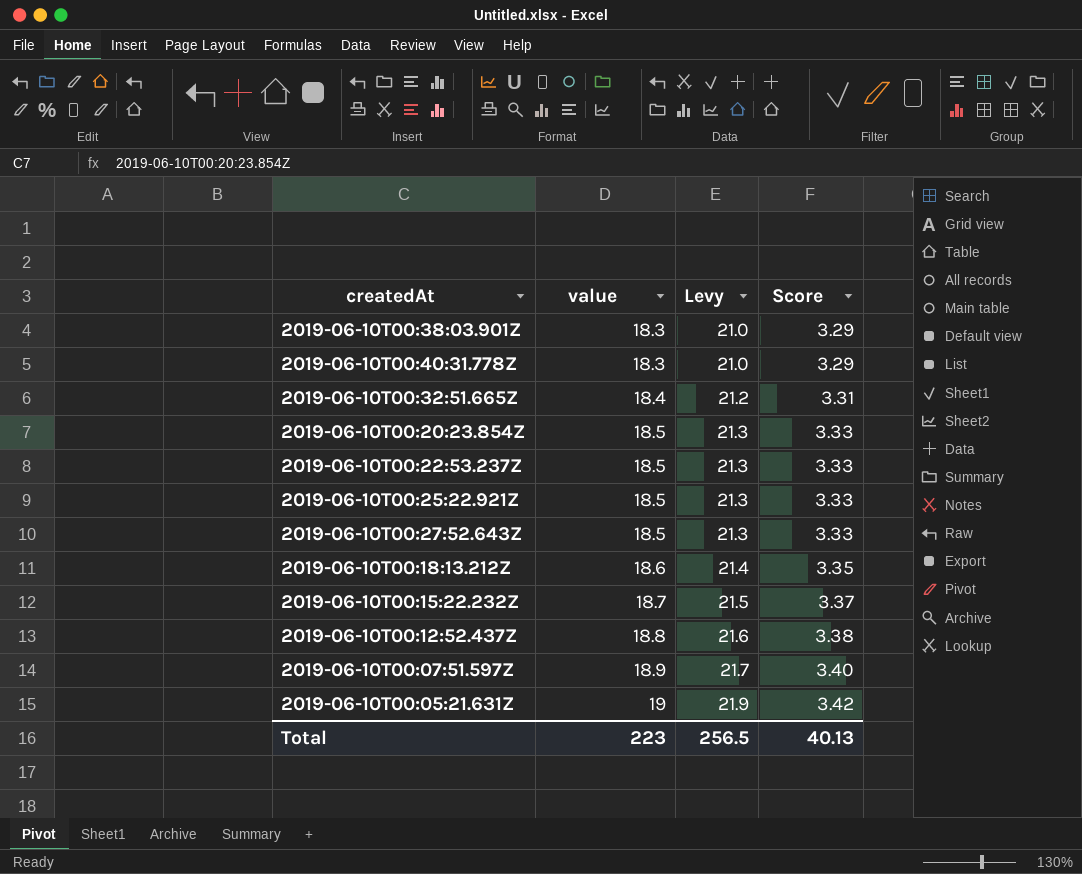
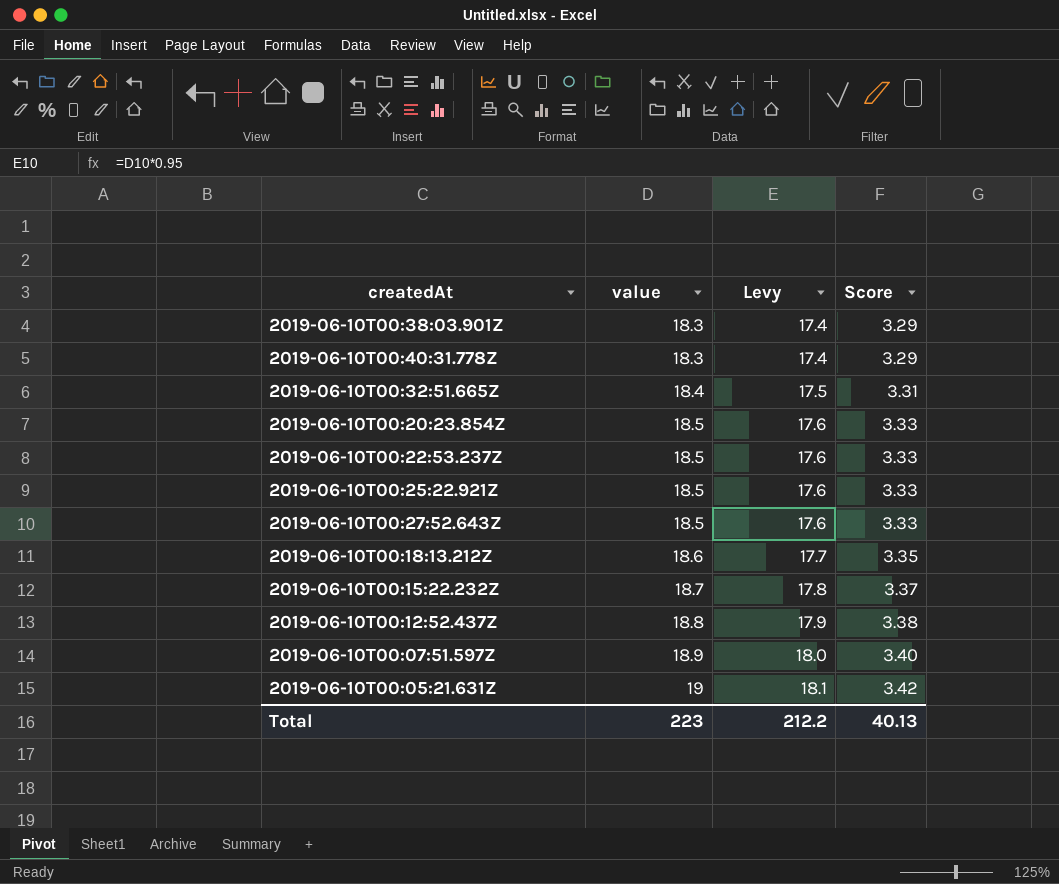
column Levy | formula: [value] * 1.15 -> [value] * 0.95
Total | Levy: 256.5 -> 212.2

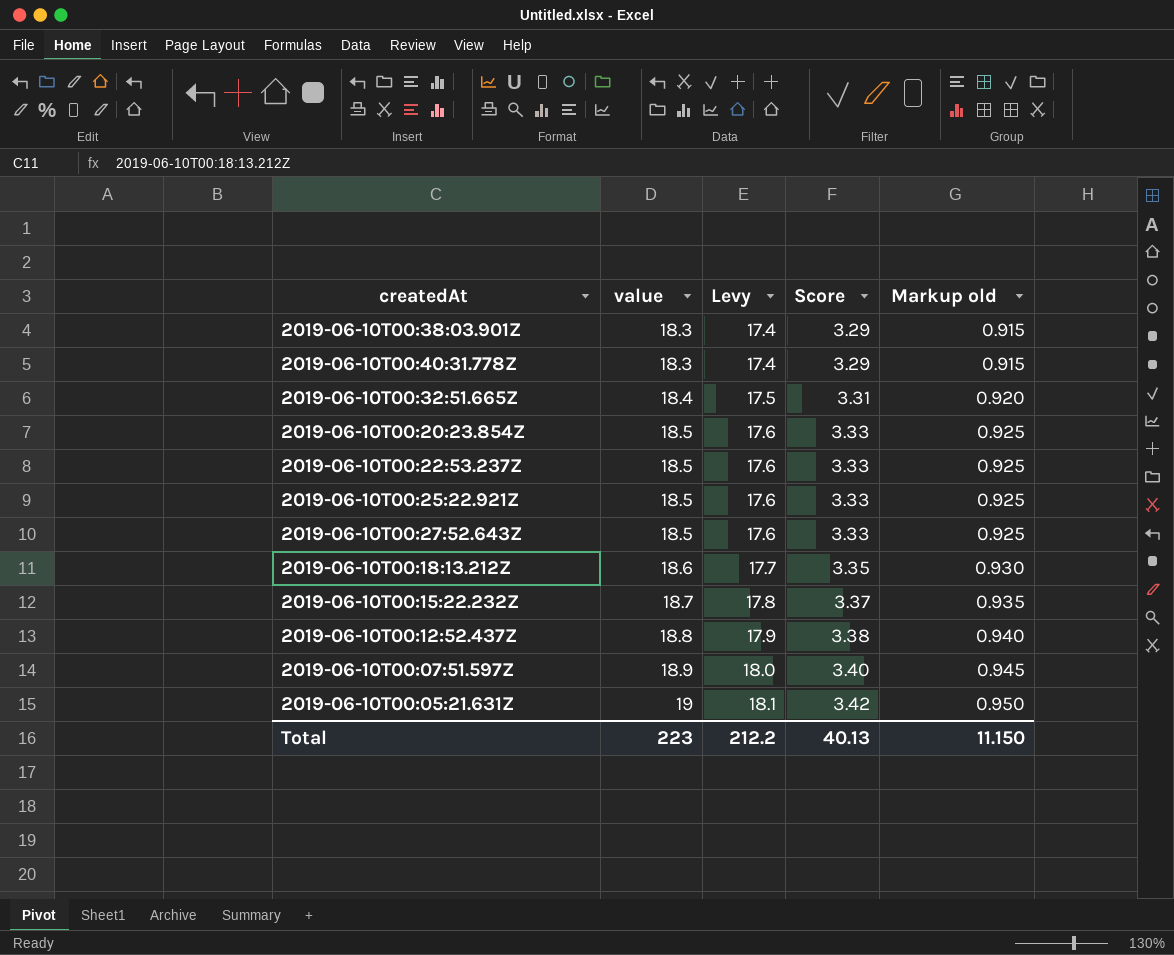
column Markup old | formula: none -> [value] * 0.05

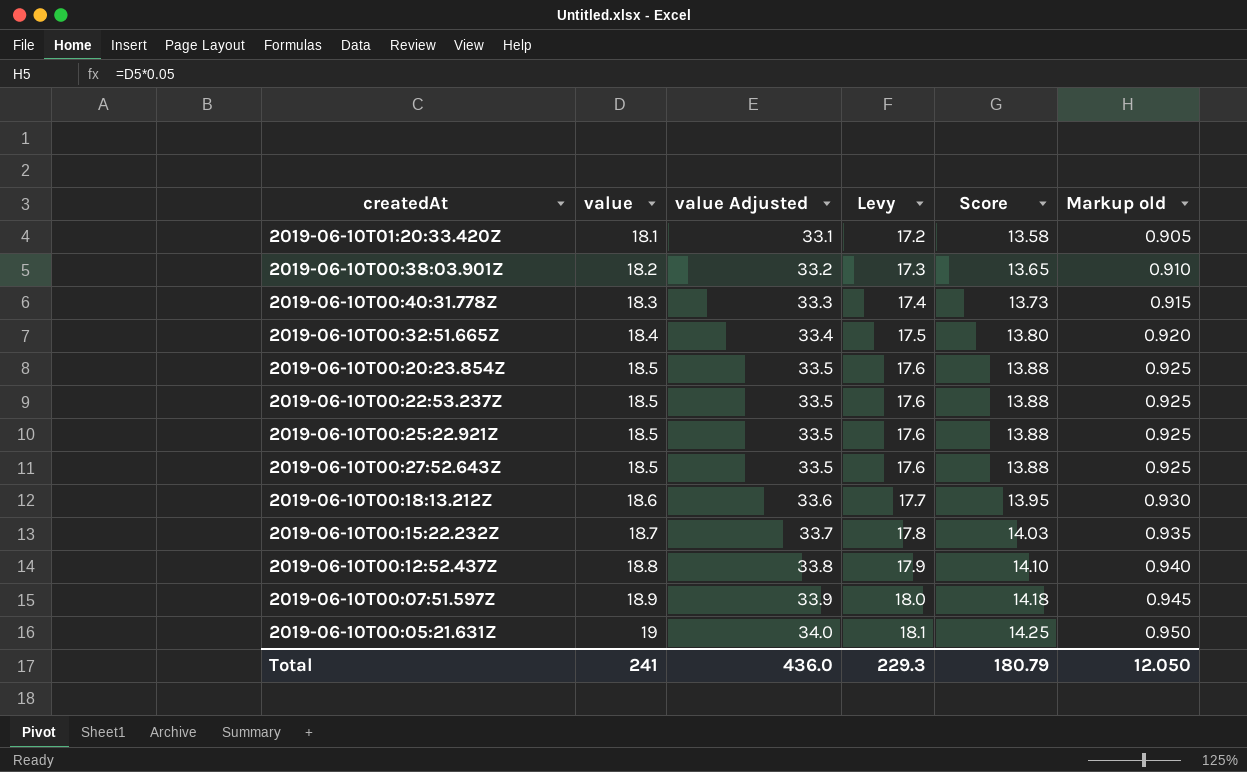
column value Adjusted | formula: none -> [value] + 15
column Score | formula: [value] * 0.18 -> [value] * 0.75
row 2019-06-10T01:20:33.420Z: none -> 18.1 | 33.1 | 17.2 | 13.58 | 0.905
2019-06-10T00:38:03.901Z | value: 18.3 -> 18.2
2019-06-10T00:38:03.901Z | Levy: 17.4 -> 17.3
2019-06-10T00:38:03.901Z | Markup old: 0.915 -> 0.910
Total | value: 223 -> 241
Total | Levy: 212.2 -> 229.3
Total | Score: 40.13 -> 180.79
Total | Markup old: 11.150 -> 12.050

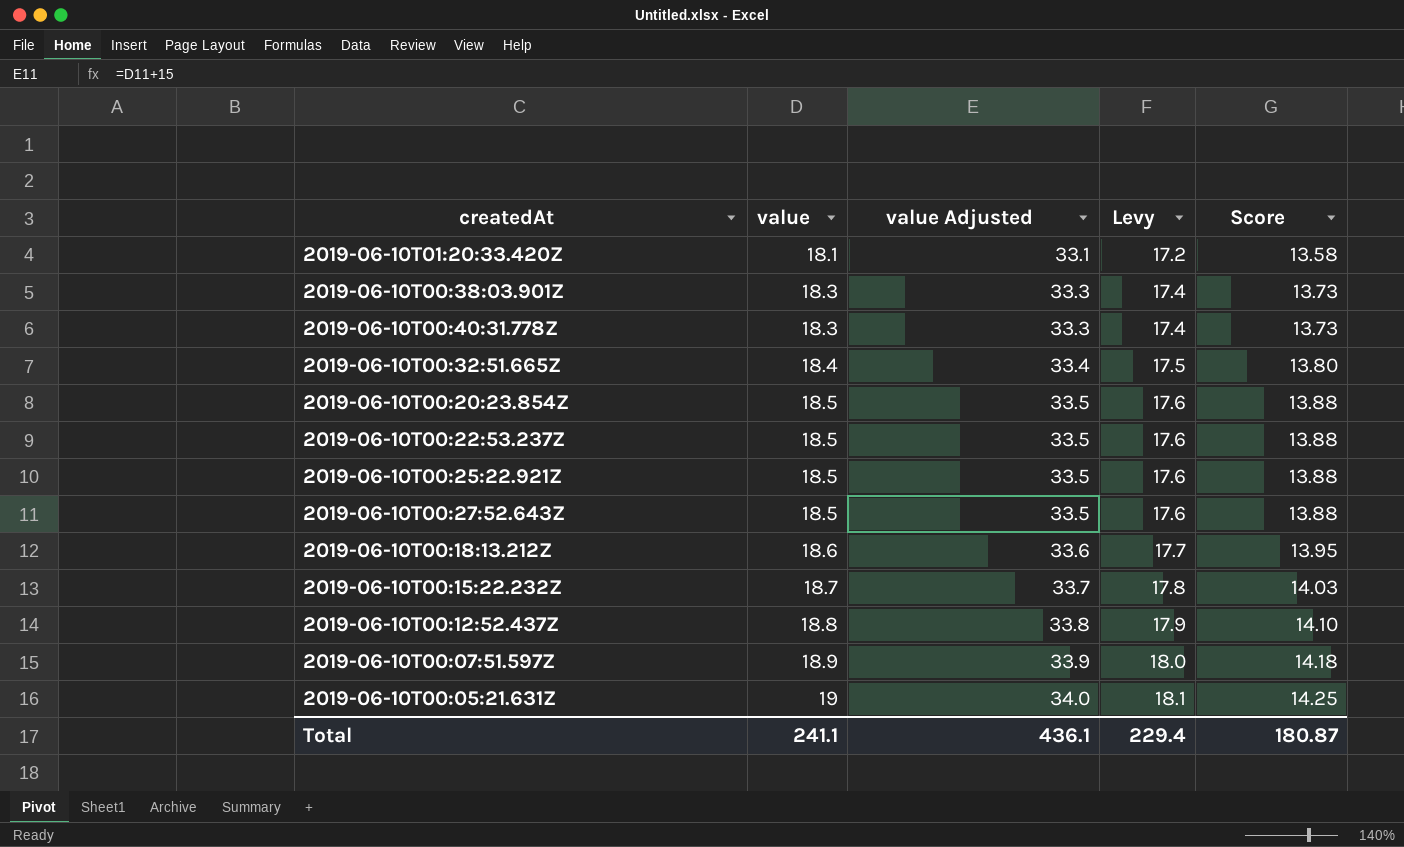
column Markup old | formula: [value] * 0.05 -> none
2019-06-10T00:38:03.901Z | value: 18.2 -> 18.3
2019-06-10T00:38:03.901Z | value Adjusted: 33.2 -> 33.3
2019-06-10T00:38:03.901Z | Levy: 17.3 -> 17.4
2019-06-10T00:38:03.901Z | Score: 13.65 -> 13.73
Total | value: 241 -> 241.1
Total | value Adjusted: 436.0 -> 436.1
Total | Levy: 229.3 -> 229.4
Total | Score: 180.79 -> 180.87

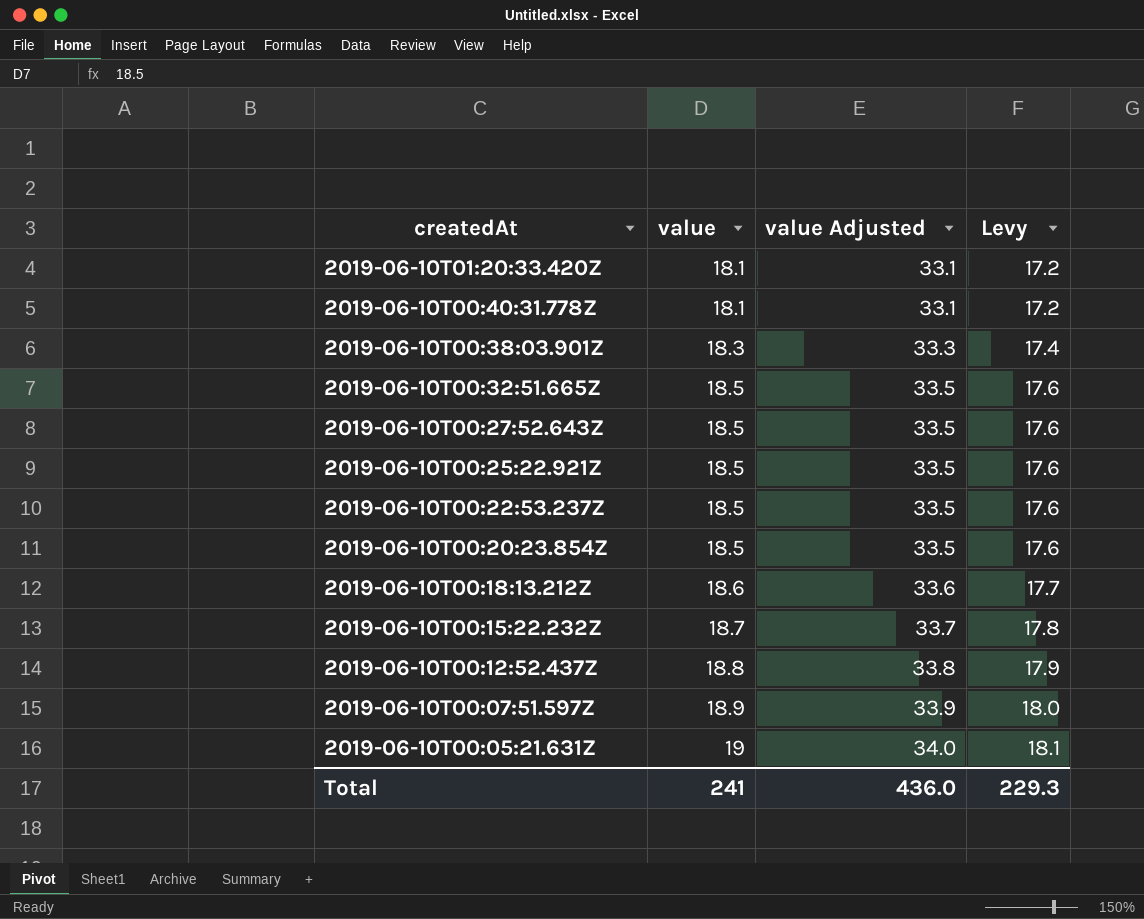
row order: value ascending -> createdAt descending
column Score | formula: [value] * 0.75 -> none
2019-06-10T00:40:31.778Z | value: 18.3 -> 18.1
2019-06-10T00:40:31.778Z | value Adjusted: 33.3 -> 33.1
2019-06-10T00:40:31.778Z | Levy: 17.4 -> 17.2
2019-06-10T00:32:51.665Z | value: 18.4 -> 18.5
2019-06-10T00:32:51.665Z | value Adjusted: 33.4 -> 33.5
2019-06-10T00:32:51.665Z | Levy: 17.5 -> 17.6
Total | value: 241.1 -> 241
Total | value Adjusted: 436.1 -> 436.0
Total | Levy: 229.4 -> 229.3

